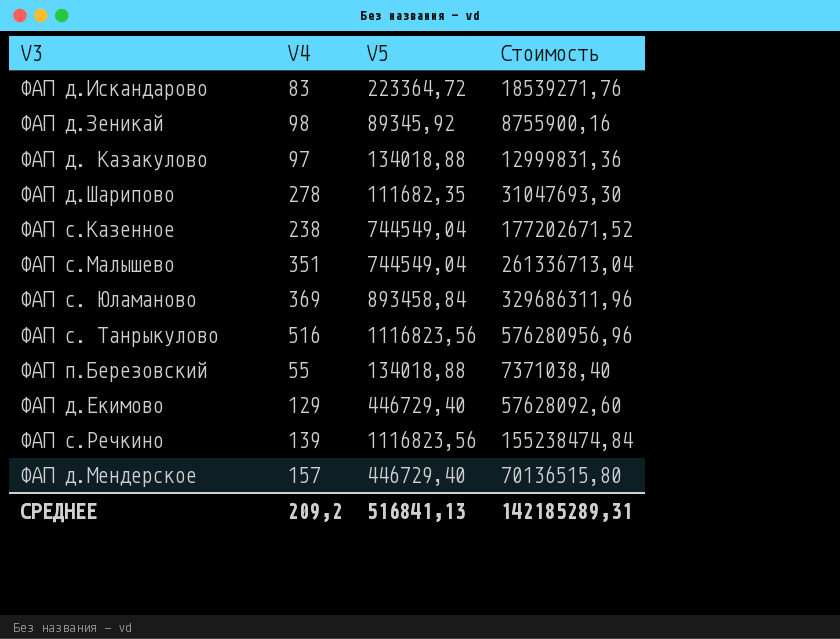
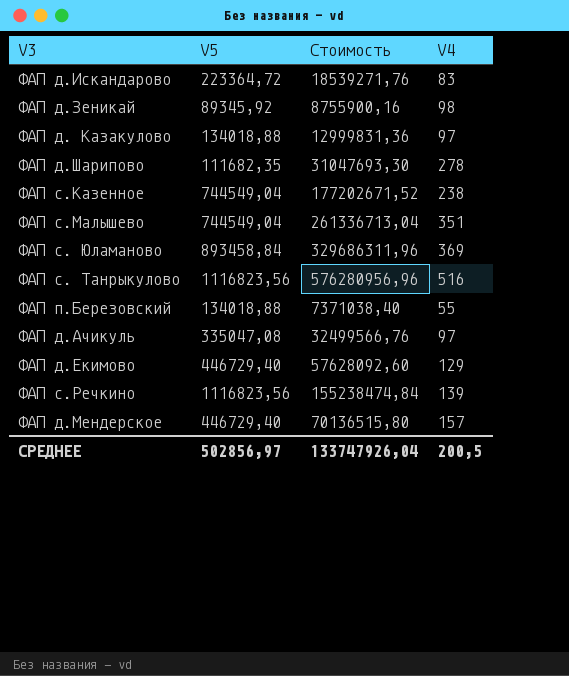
column V4 | position: 2 -> 4
row ФАП д.Ачикуль: none -> 335047,08 | 32499566,76 | 97
СРЕДНЕЕ | V5: 516841,13 -> 502856,97
СРЕДНЕЕ | Стоимость: 142185289,31 -> 133747926,04
СРЕДНЕЕ | V4: 209,2 -> 200,5

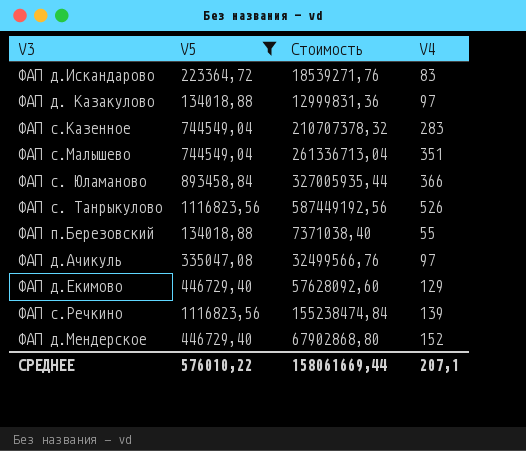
filter: none -> V5 >= 134018,88
ФАП с.Казенное | Стоимость: 177202671,52 -> 210707378,32
ФАП с.Казенное | V4: 238 -> 283
ФАП с. Юламаново | Стоимость: 329686311,96 -> 327005935,44
ФАП с. Юламаново | V4: 369 -> 366
ФАП с. Танрыкулово | Стоимость: 576280956,96 -> 587449192,56
ФАП с. Танрыкулово | V4: 516 -> 526
ФАП д.Мендерское | Стоимость: 70136515,80 -> 67902868,80
ФАП д.Мендерское | V4: 157 -> 152
СРЕДНЕЕ | V5: 502856,97 -> 576010,22
СРЕДНЕЕ | Стоимость: 133747926,04 -> 158061669,44
СРЕДНЕЕ | V4: 200,5 -> 207,1

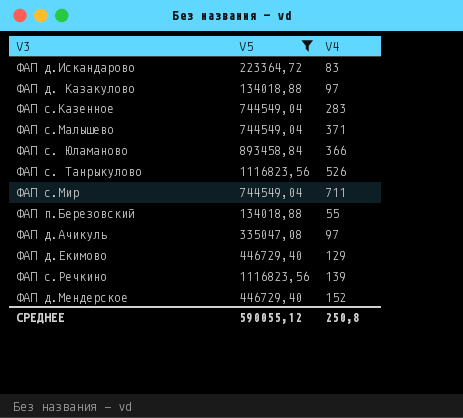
column Стоимость | formula: [V5] * [V4] -> none
ФАП с.Малышево | V4: 351 -> 371
row ФАП с.Мир: none -> 744549,04 | 711
СРЕДНЕЕ | V5: 576010,22 -> 590055,12
СРЕДНЕЕ | V4: 207,1 -> 250,8

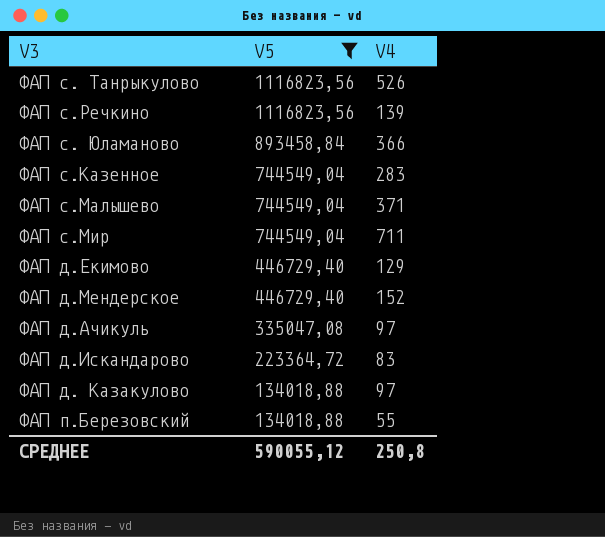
row order: none -> V5 descending

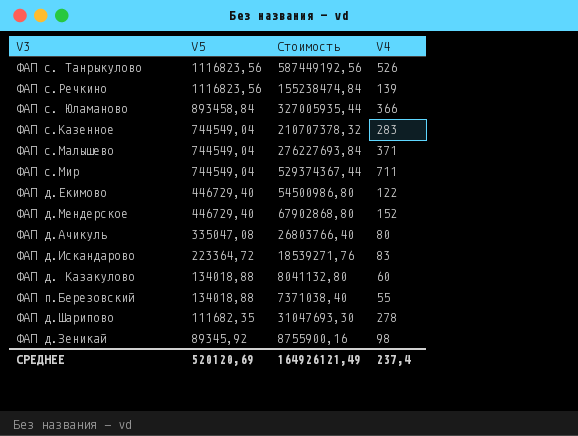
filter: V5 >= 134018,88 -> none
column Стоимость | formula: none -> [V5] * [V4]
ФАП д.Екимово | V4: 129 -> 122
ФАП д.Ачикуль | V4: 97 -> 80
ФАП д. Казакулово | V4: 97 -> 60
СРЕДНЕЕ | V5: 590055,12 -> 520120,69
СРЕДНЕЕ | V4: 250,8 -> 237,4

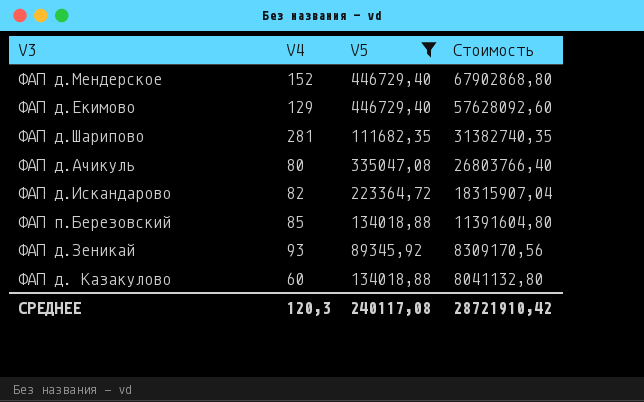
filter: none -> V5 <= 446729,40
row order: V5 descending -> Стоимость descending
column V4 | position: 4 -> 2
ФАП д.Екимово | V4: 122 -> 129
ФАП д.Екимово | Стоимость: 54500986,80 -> 57628092,60
ФАП д.Шарипово | V4: 278 -> 281
ФАП д.Шарипово | Стоимость: 31047693,30 -> 31382740,35
ФАП д.Искандарово | V4: 83 -> 82
ФАП д.Искандарово | Стоимость: 18539271,76 -> 18315907,04
ФАП п.Березовский | V4: 55 -> 85
ФАП п.Березовский | Стоимость: 7371038,40 -> 11391604,80
ФАП д.Зеникай | V4: 98 -> 93
ФАП д.Зеникай | Стоимость: 8755900,16 -> 8309170,56
СРЕДНЕЕ | V4: 237,4 -> 120,3
СРЕДНЕЕ | V5: 520120,69 -> 240117,08
СРЕДНЕЕ | Стоимость: 164926121,49 -> 28721910,42

